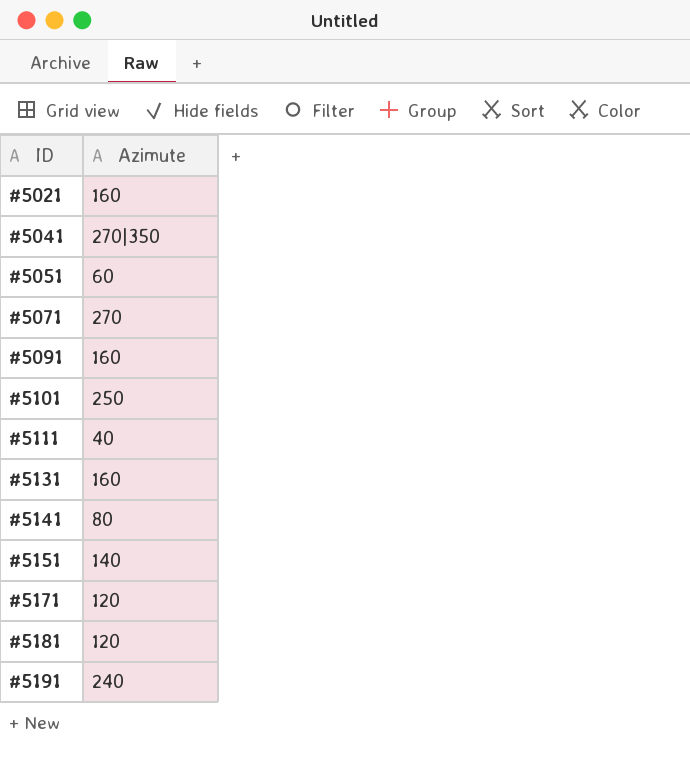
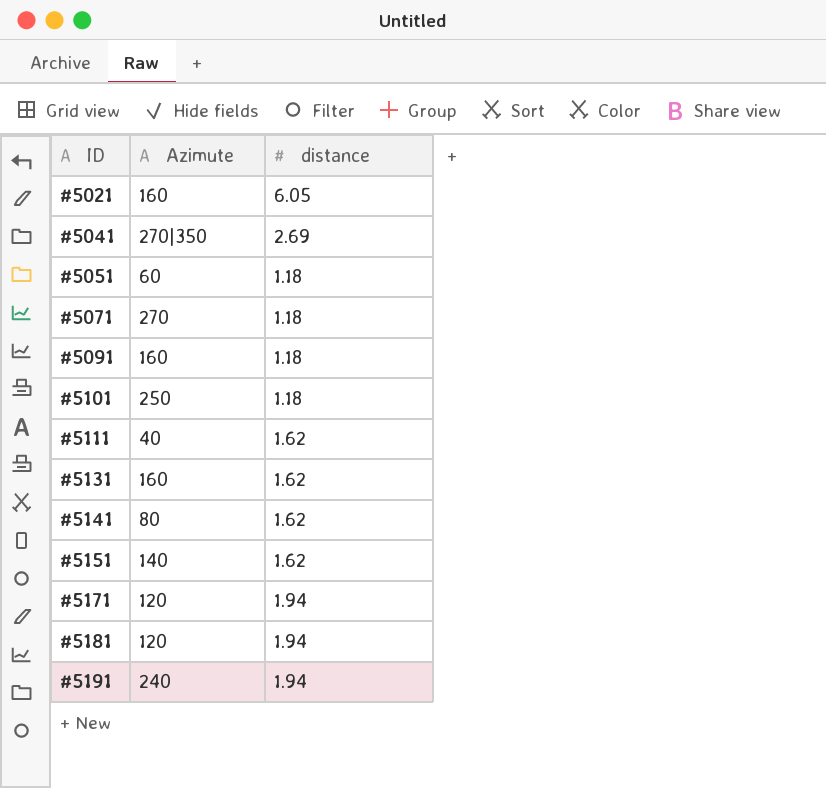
column distance | position: none -> 3

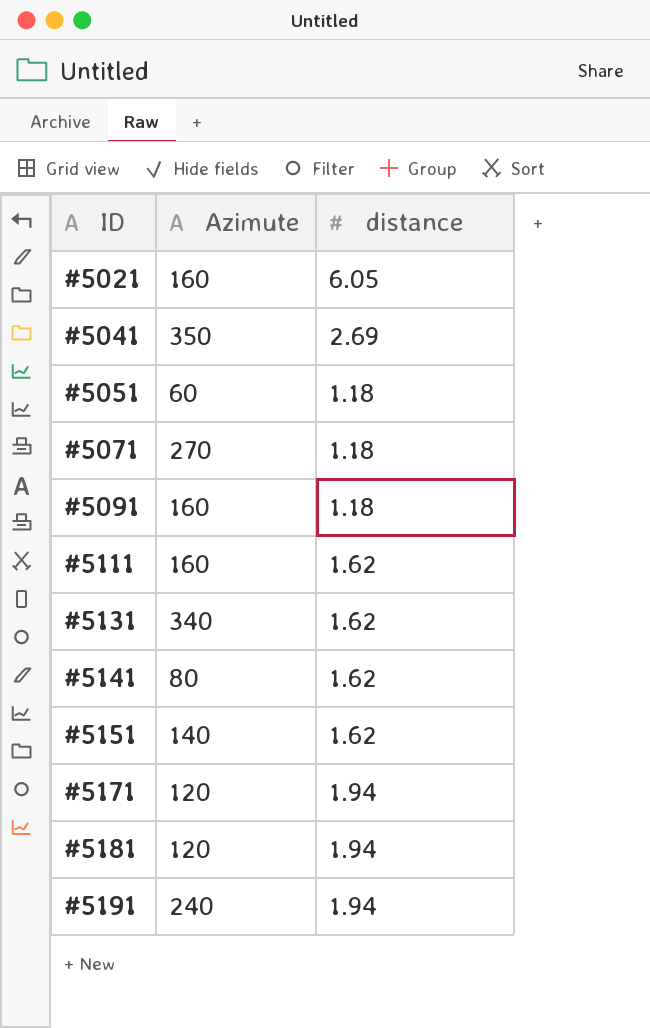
row #5101: 250 | 1.18 -> none
#5041 | Azimute: 270|350 -> 350
#5111 | Azimute: 40 -> 160
#5131 | Azimute: 160 -> 340

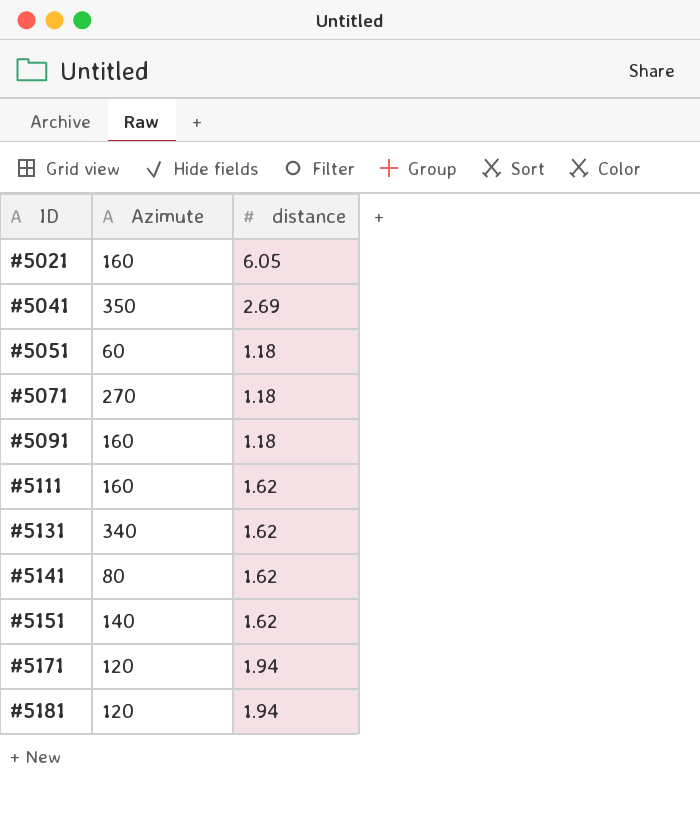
row #5191: 240 | 1.94 -> none

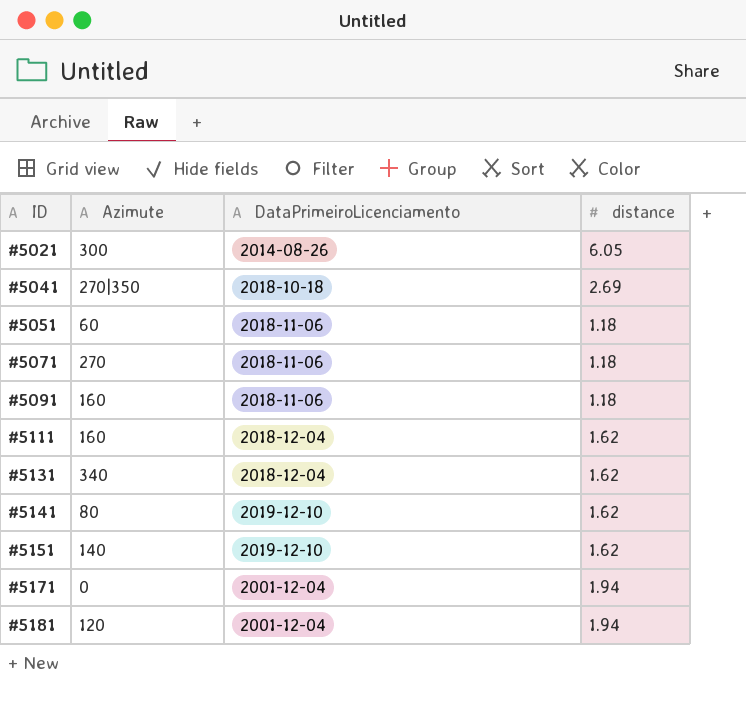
column DataPrimeiroLicenciamento | position: none -> 3
#5021 | Azimute: 160 -> 300
#5041 | Azimute: 350 -> 270|350
#5171 | Azimute: 120 -> 0

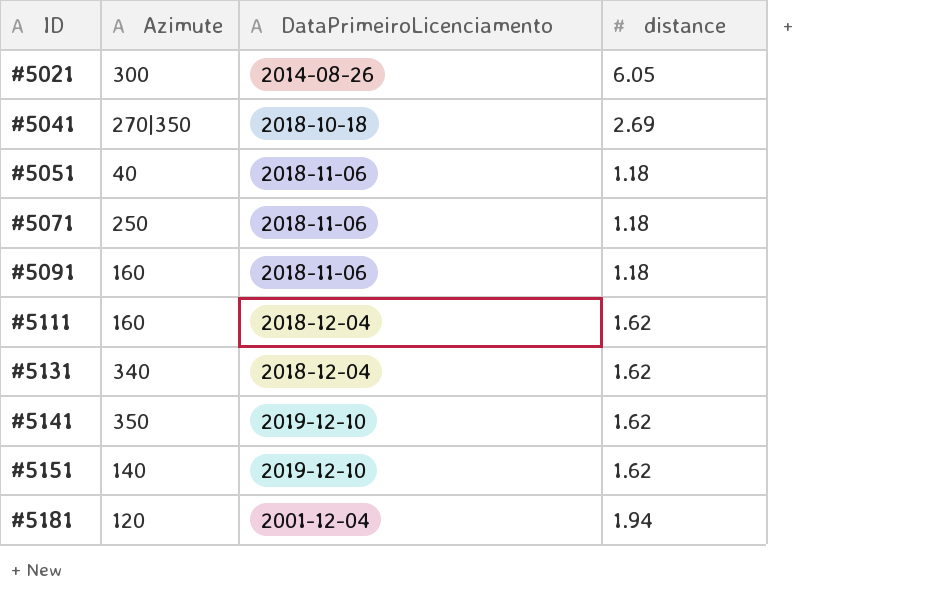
row #5171: 0 | 2001-12-04 | 1.94 -> none
#5051 | Azimute: 60 -> 40
#5071 | Azimute: 270 -> 250
#5141 | Azimute: 80 -> 350

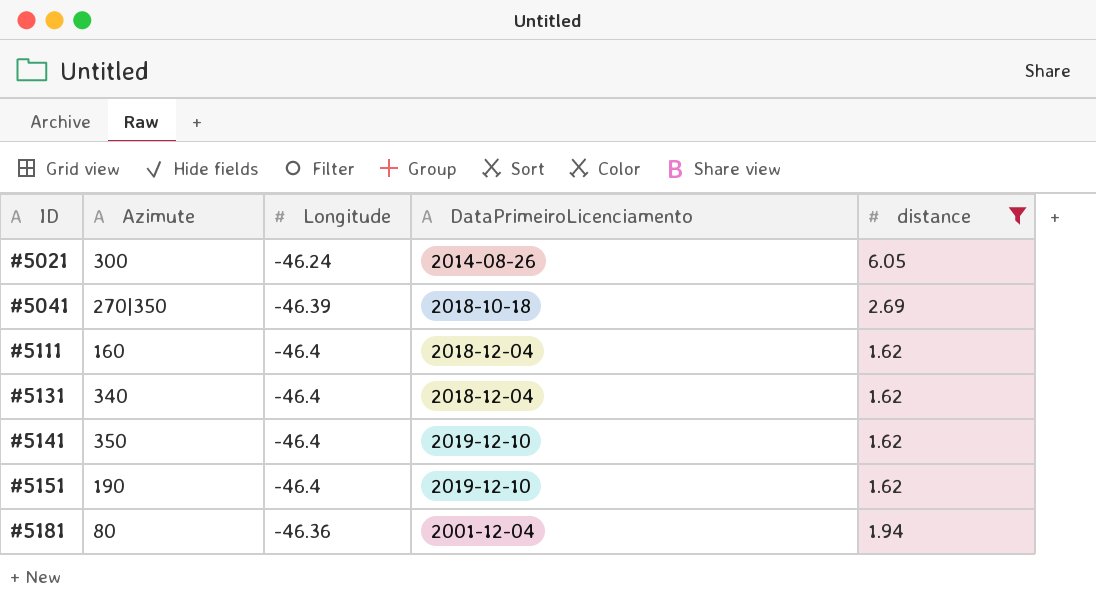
filter: none -> distance != 1.18
column Longitude | position: none -> 3
#5151 | Azimute: 140 -> 190
#5181 | Azimute: 120 -> 80

